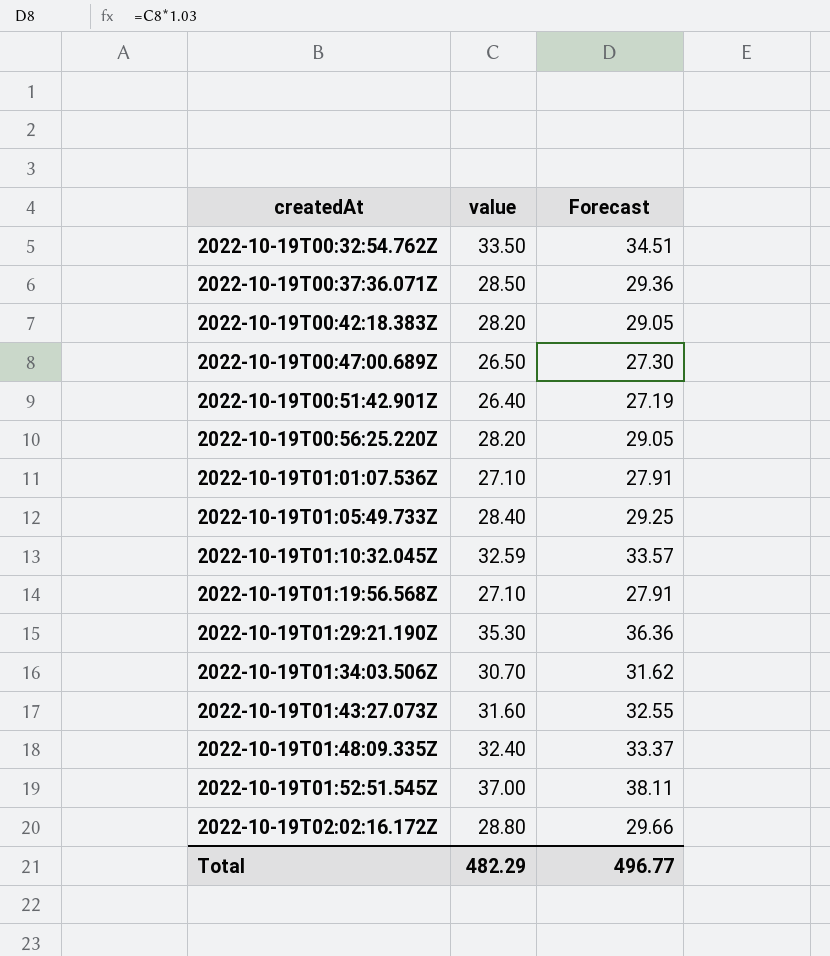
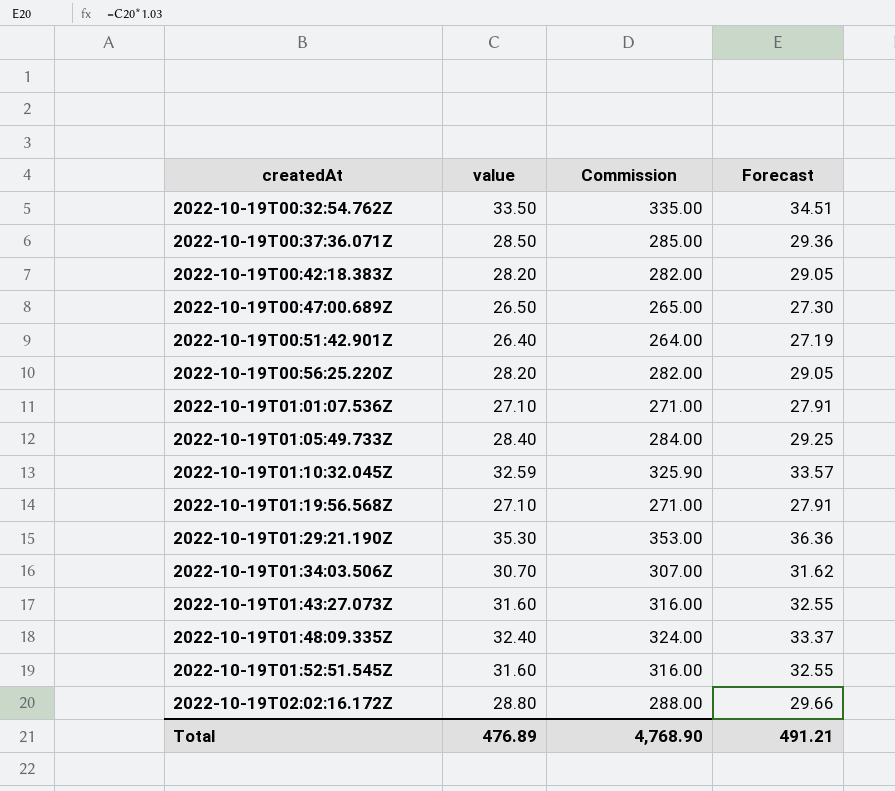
column Commission | formula: none -> [value] * 10
2022-10-19T01:52:51.545Z | value: 37.00 -> 31.60
2022-10-19T01:52:51.545Z | Forecast: 38.11 -> 32.55
Total | value: 482.29 -> 476.89
Total | Forecast: 496.77 -> 491.21

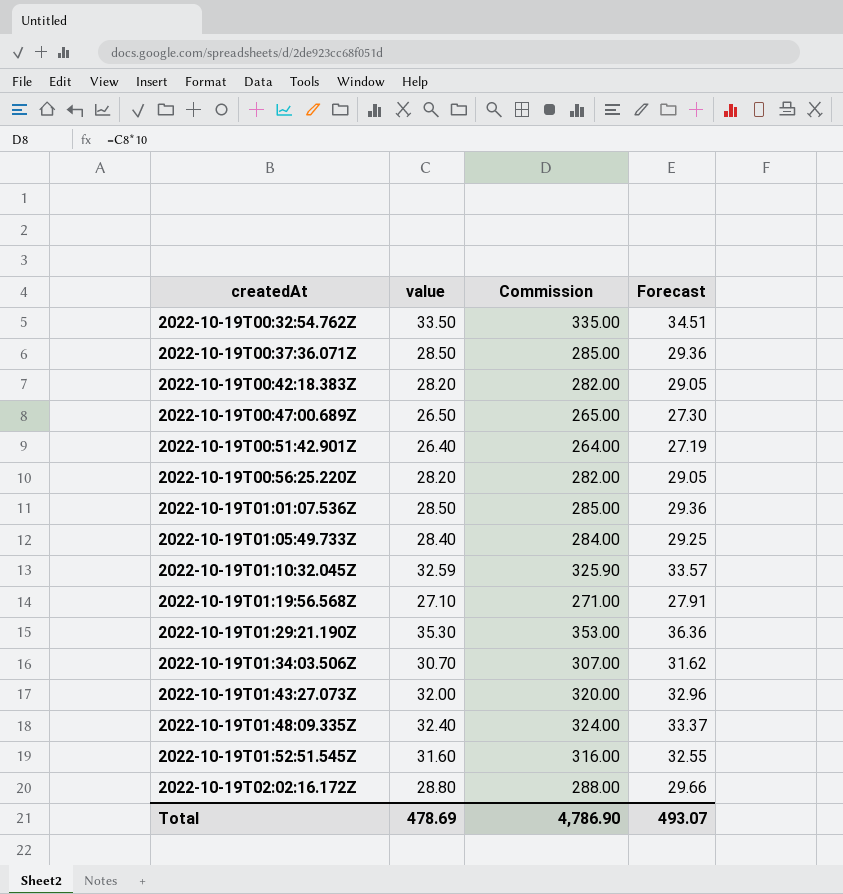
2022-10-19T01:01:07.536Z | value: 27.10 -> 28.50
2022-10-19T01:01:07.536Z | Commission: 271.00 -> 285.00
2022-10-19T01:01:07.536Z | Forecast: 27.91 -> 29.36
2022-10-19T01:43:27.073Z | value: 31.60 -> 32.00
2022-10-19T01:43:27.073Z | Commission: 316.00 -> 320.00
2022-10-19T01:43:27.073Z | Forecast: 32.55 -> 32.96
Total | value: 476.89 -> 478.69
Total | Commission: 4,768.90 -> 4,786.90
Total | Forecast: 491.21 -> 493.07

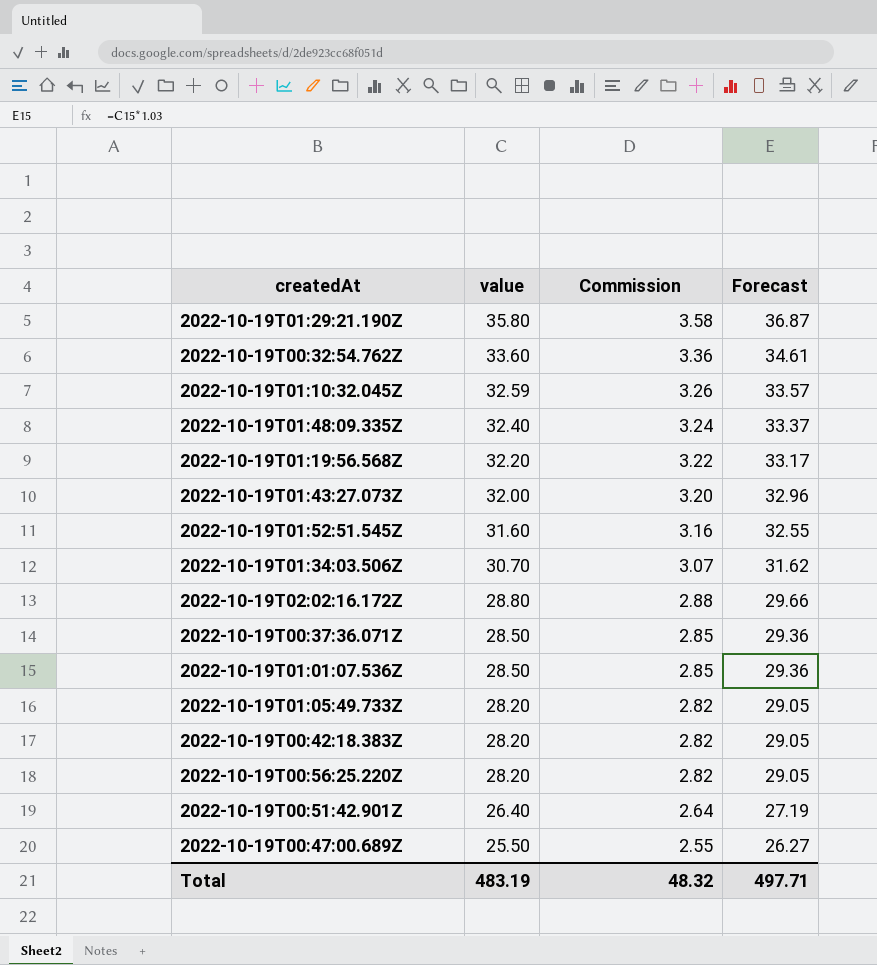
row order: createdAt ascending -> value descending
column Commission | formula: [value] * 10 -> [value] * 0.1
2022-10-19T01:29:21.190Z | value: 35.30 -> 35.80
2022-10-19T01:29:21.190Z | Forecast: 36.36 -> 36.87
2022-10-19T00:32:54.762Z | value: 33.50 -> 33.60
2022-10-19T00:32:54.762Z | Forecast: 34.51 -> 34.61
2022-10-19T01:19:56.568Z | value: 27.10 -> 32.20
2022-10-19T01:19:56.568Z | Forecast: 27.91 -> 33.17
2022-10-19T01:05:49.733Z | value: 28.40 -> 28.20
2022-10-19T01:05:49.733Z | Forecast: 29.25 -> 29.05
2022-10-19T00:47:00.689Z | value: 26.50 -> 25.50
2022-10-19T00:47:00.689Z | Forecast: 27.30 -> 26.27
Total | value: 478.69 -> 483.19
Total | Commission: 4,786.90 -> 48.32
Total | Forecast: 493.07 -> 497.71

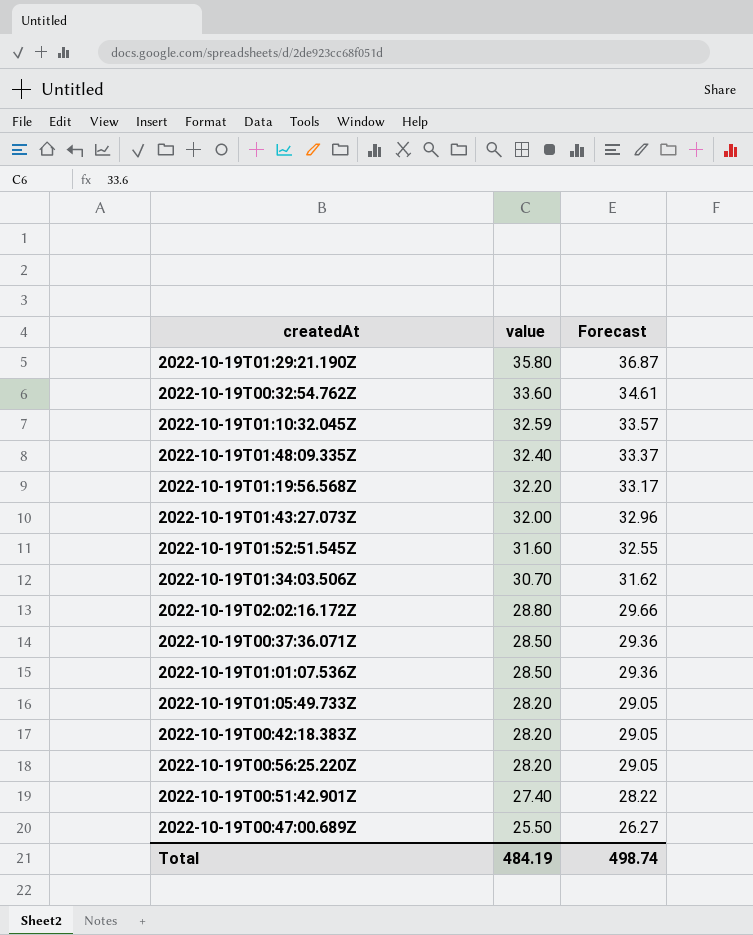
column Commission | formula: [value] * 0.1 -> none
2022-10-19T00:51:42.901Z | value: 26.40 -> 27.40
2022-10-19T00:51:42.901Z | Forecast: 27.19 -> 28.22
Total | value: 483.19 -> 484.19
Total | Forecast: 497.71 -> 498.74

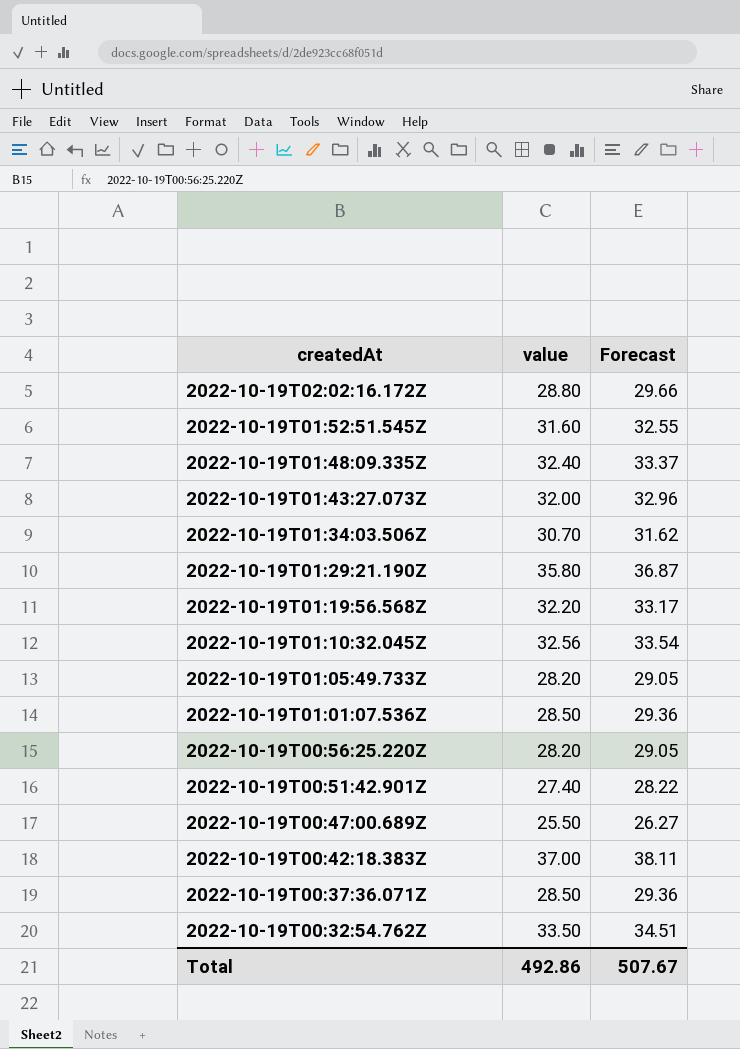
row order: value descending -> createdAt descending
2022-10-19T01:10:32.045Z | value: 32.59 -> 32.56
2022-10-19T01:10:32.045Z | Forecast: 33.57 -> 33.54
2022-10-19T00:42:18.383Z | value: 28.20 -> 37.00
2022-10-19T00:42:18.383Z | Forecast: 29.05 -> 38.11
2022-10-19T00:32:54.762Z | value: 33.60 -> 33.50
2022-10-19T00:32:54.762Z | Forecast: 34.61 -> 34.51
Total | value: 484.19 -> 492.86
Total | Forecast: 498.74 -> 507.67

